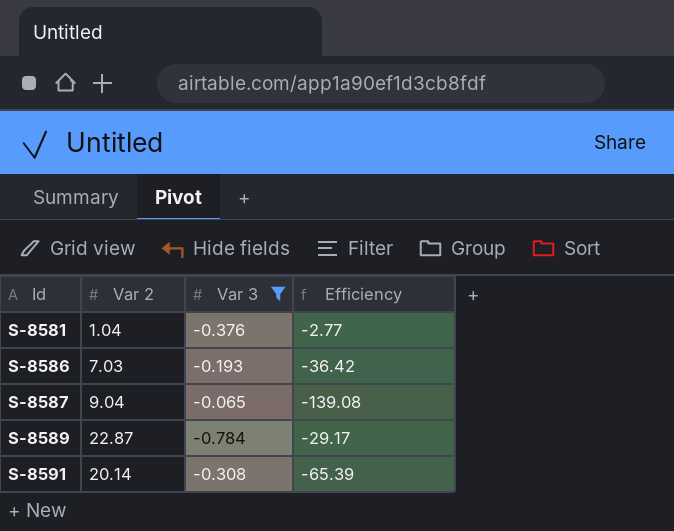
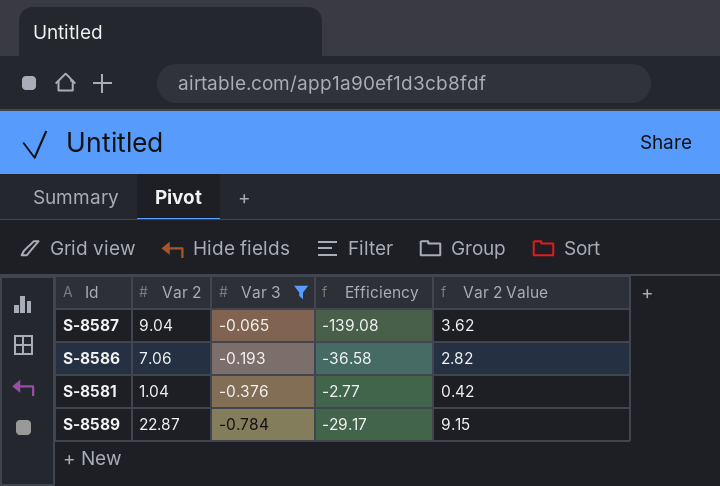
row order: Id ascending -> Var 3 descending
column Var 2 Value | formula: none -> [Var 2] * 0.4
row S-8591: 20.14 | -0.308 | -65.39 -> none
S-8586 | Var 2: 7.03 -> 7.06
S-8586 | Efficiency: -36.42 -> -36.58

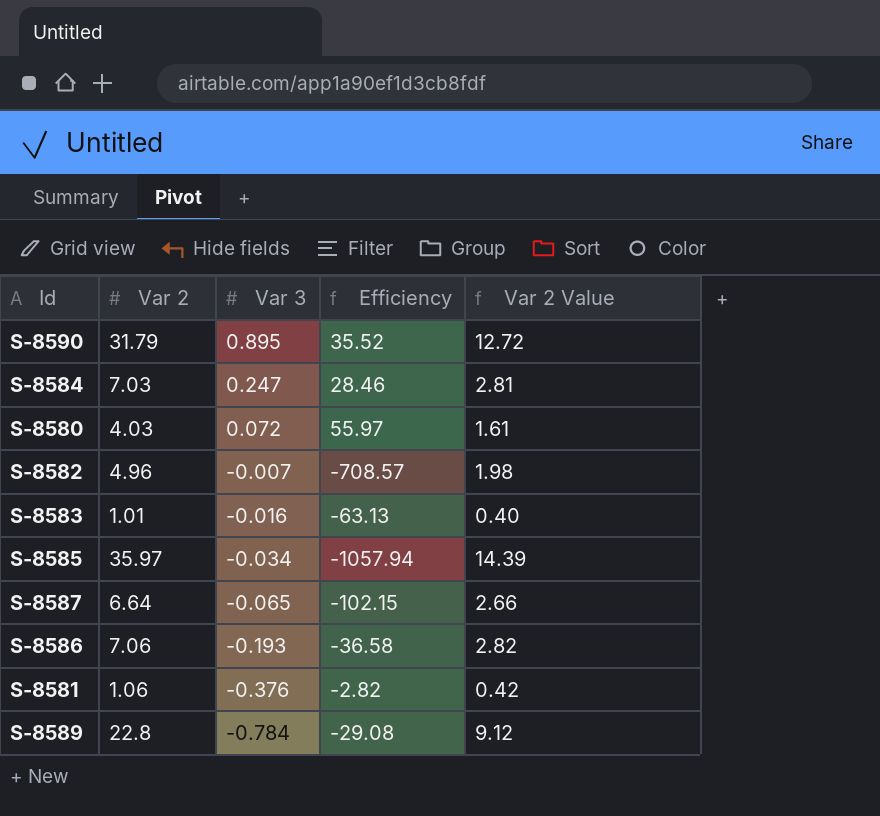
filter: Var 3 <= -0.065 -> none
S-8587 | Var 2: 9.04 -> 6.64
S-8587 | Efficiency: -139.08 -> -102.15
S-8587 | Var 2 Value: 3.62 -> 2.66
S-8581 | Var 2: 1.04 -> 1.06
S-8581 | Efficiency: -2.77 -> -2.82
S-8589 | Var 2: 22.87 -> 22.8
S-8589 | Efficiency: -29.17 -> -29.08
S-8589 | Var 2 Value: 9.15 -> 9.12

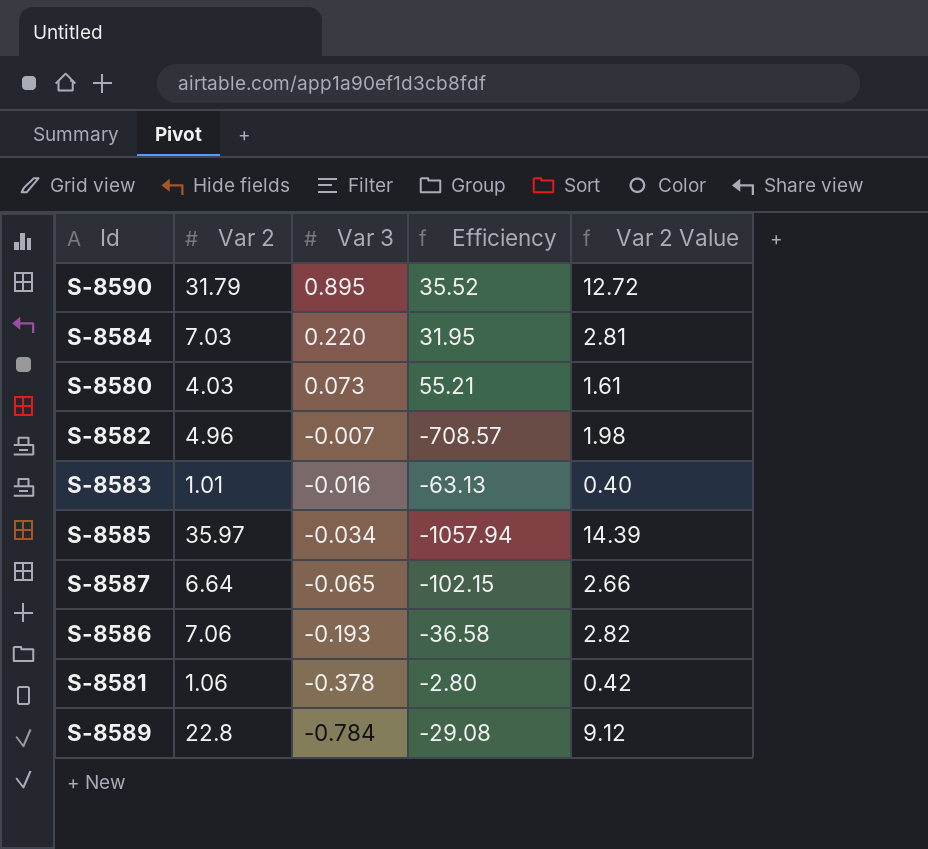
S-8584 | Var 3: 0.247 -> 0.220
S-8584 | Efficiency: 28.46 -> 31.95
S-8580 | Var 3: 0.072 -> 0.073
S-8580 | Efficiency: 55.97 -> 55.21
S-8581 | Var 3: -0.376 -> -0.378
S-8581 | Efficiency: -2.82 -> -2.80

